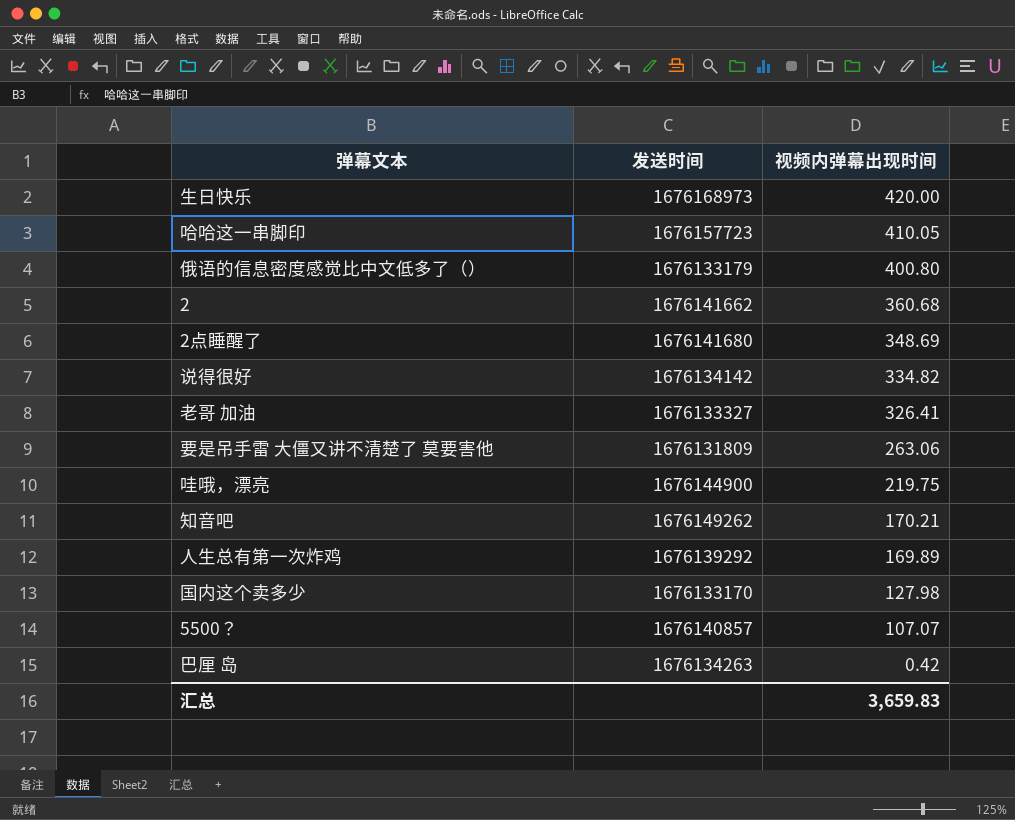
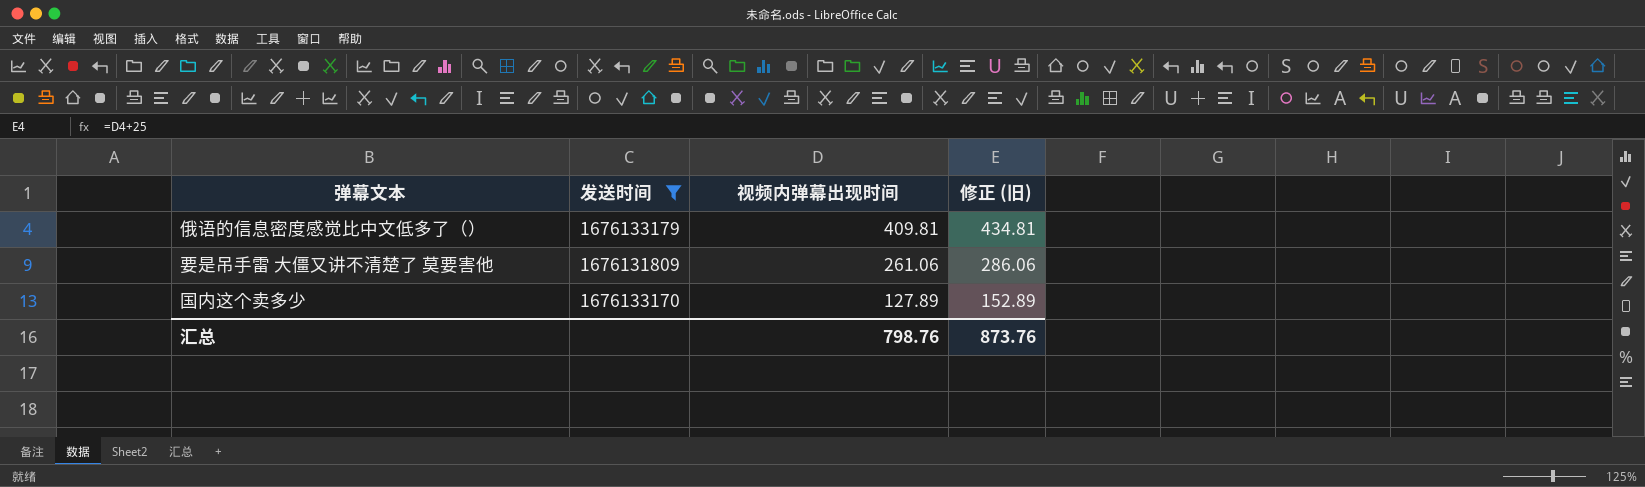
filter: none -> 发送时间 <= 1676133179
column 修正 (旧) | formula: none -> [视频内弹幕出现时间] + 25
俄语的信息密度感觉比中文低多了（） | 视频内弹幕出现时间: 400.80 -> 409.81
要是吊手雷 大僵又讲不清楚了 莫要害他 | 视频内弹幕出现时间: 263.06 -> 261.06
国内这个卖多少 | 视频内弹幕出现时间: 127.98 -> 127.89
汇总 | 视频内弹幕出现时间: 3,659.83 -> 798.76

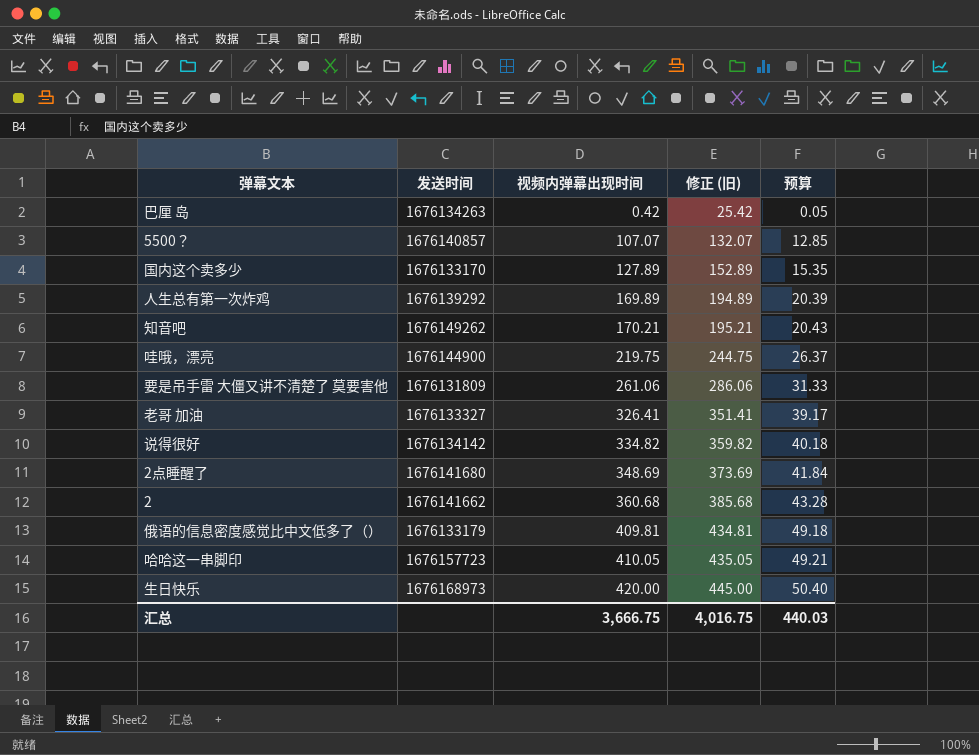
filter: 发送时间 <= 1676133179 -> none
row order: 视频内弹幕出现时间 descending -> 视频内弹幕出现时间 ascending
column 预算 | formula: none -> [视频内弹幕出现时间] * 0.12
汇总 | 视频内弹幕出现时间: 798.76 -> 3,666.75
汇总 | 修正 (旧): 873.76 -> 4,016.75

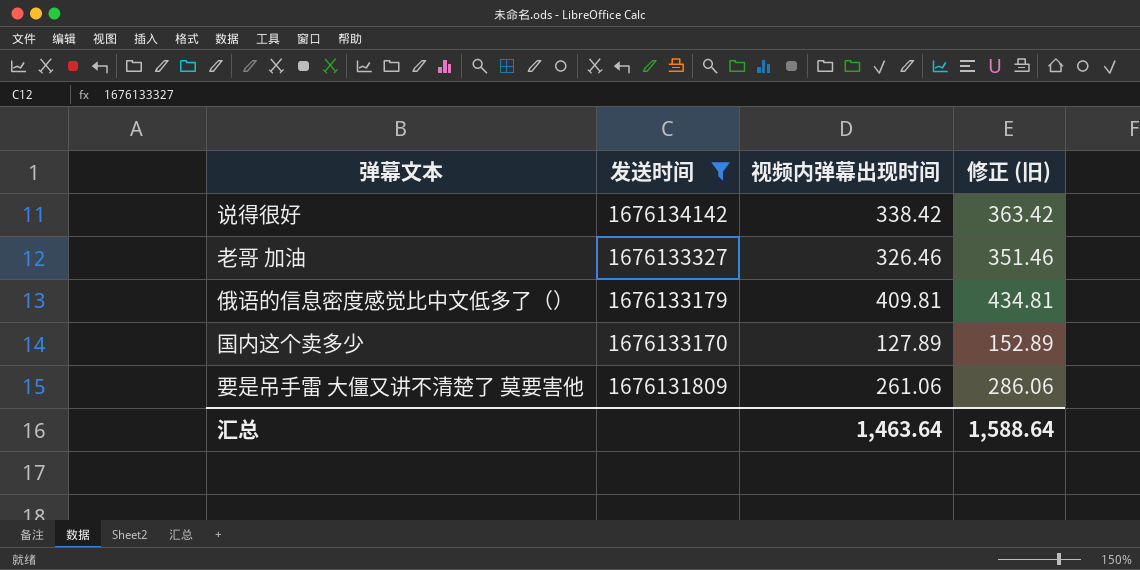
filter: none -> 发送时间 <= 1676134142
row order: 视频内弹幕出现时间 ascending -> 发送时间 descending
column 预算 | formula: [视频内弹幕出现时间] * 0.12 -> none
说得很好 | 视频内弹幕出现时间: 334.82 -> 338.42
说得很好 | 修正 (旧): 359.82 -> 363.42
老哥 加油 | 视频内弹幕出现时间: 326.41 -> 326.46
老哥 加油 | 修正 (旧): 351.41 -> 351.46
汇总 | 视频内弹幕出现时间: 3,666.75 -> 1,463.64
汇总 | 修正 (旧): 4,016.75 -> 1,588.64

